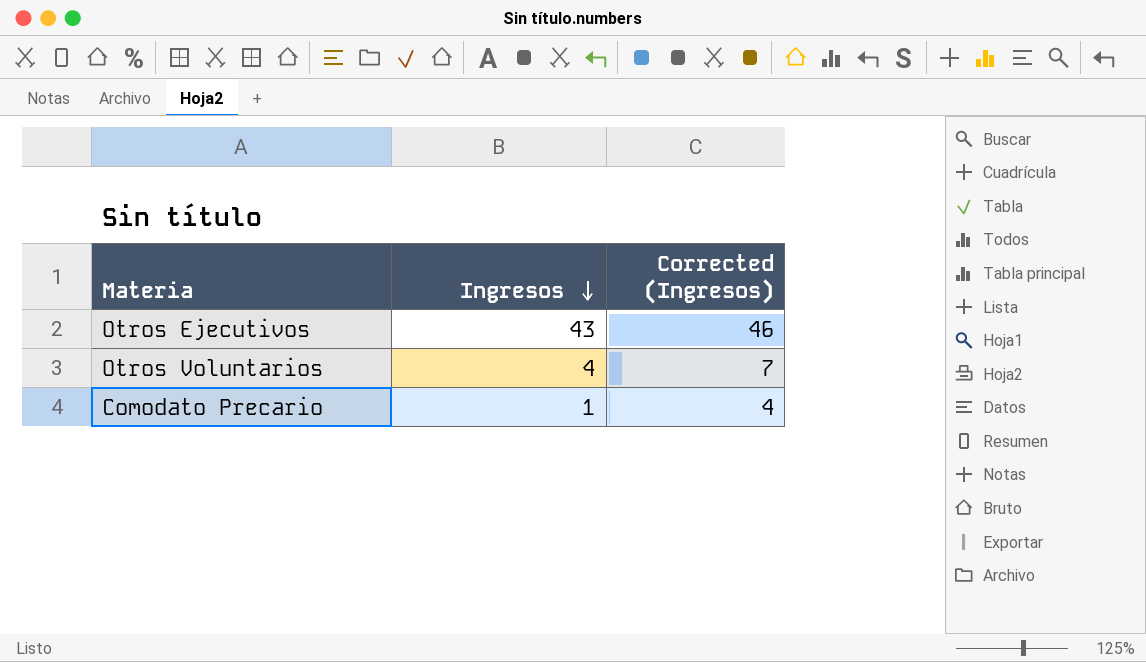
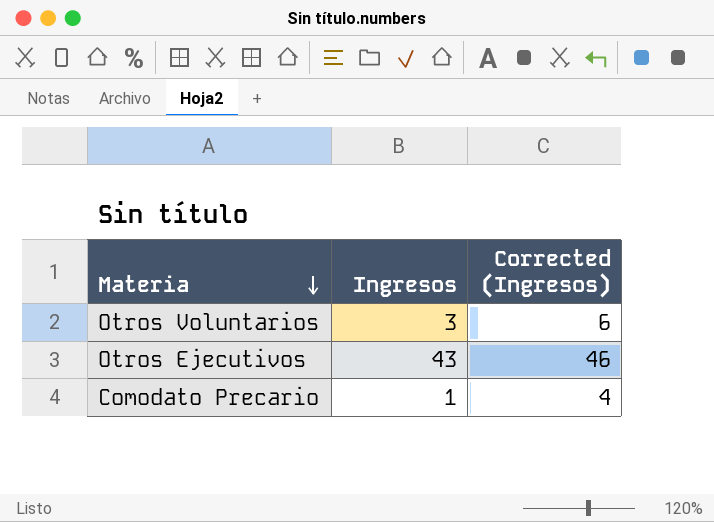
row order: Ingresos descending -> Materia descending
Otros Voluntarios | Ingresos: 4 -> 3
Otros Voluntarios | Corrected (Ingresos): 7 -> 6

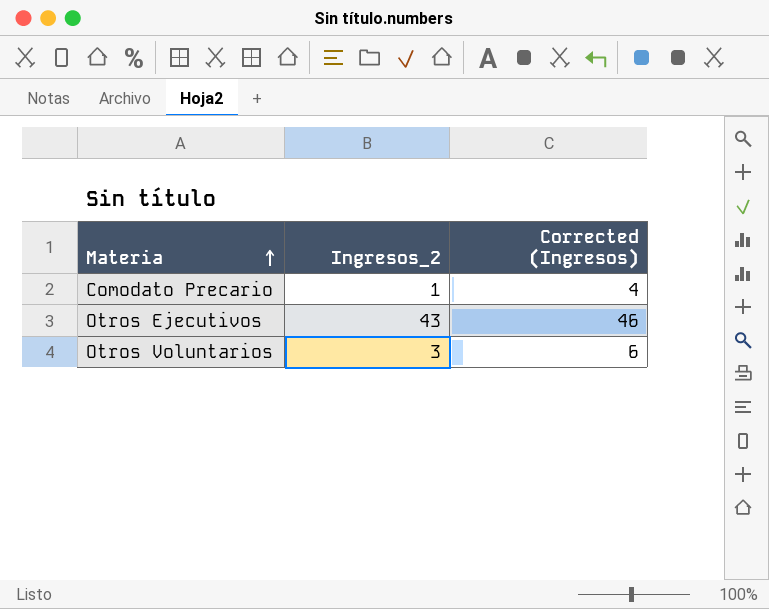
row order: Materia descending -> Materia ascending
column name: Ingresos -> Ingresos_2

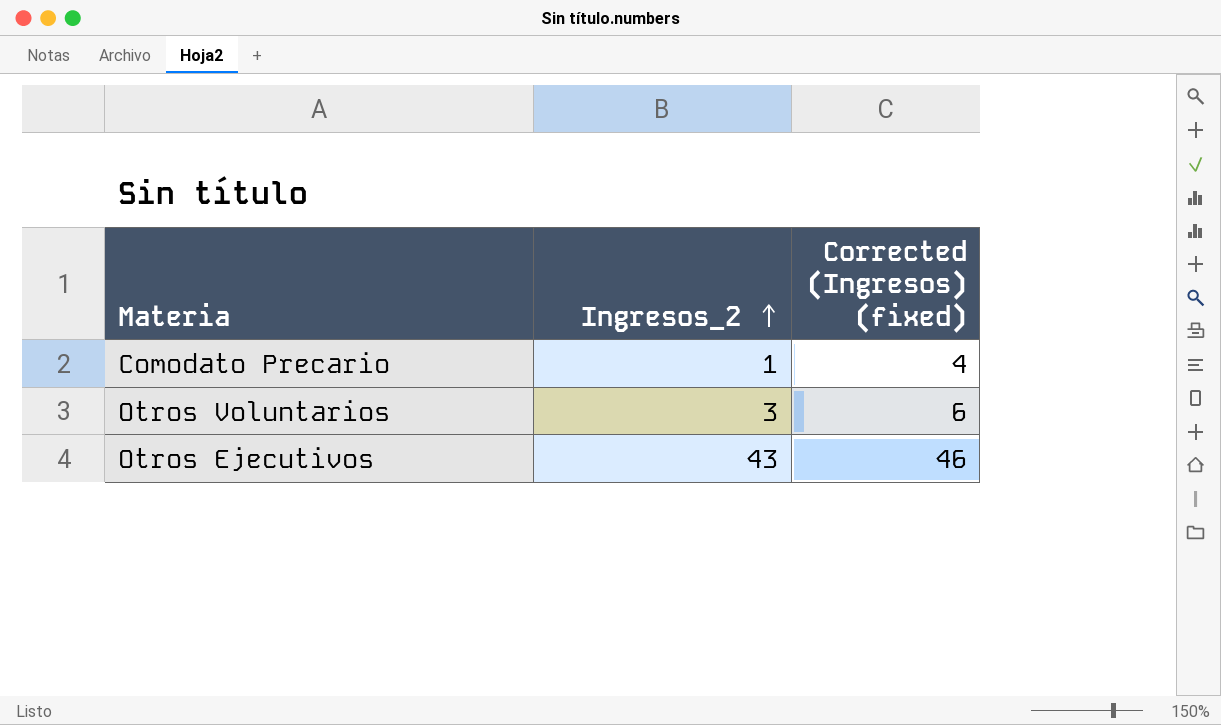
row order: Materia ascending -> Ingresos_2 ascending
column name: Corrected (Ingresos) -> Corrected (Ingresos) (fixed)

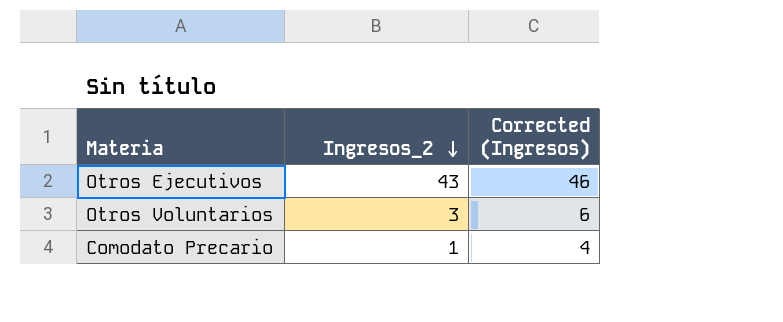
row order: Ingresos_2 ascending -> Ingresos_2 descending
column name: Corrected (Ingresos) (fixed) -> Corrected (Ingresos)

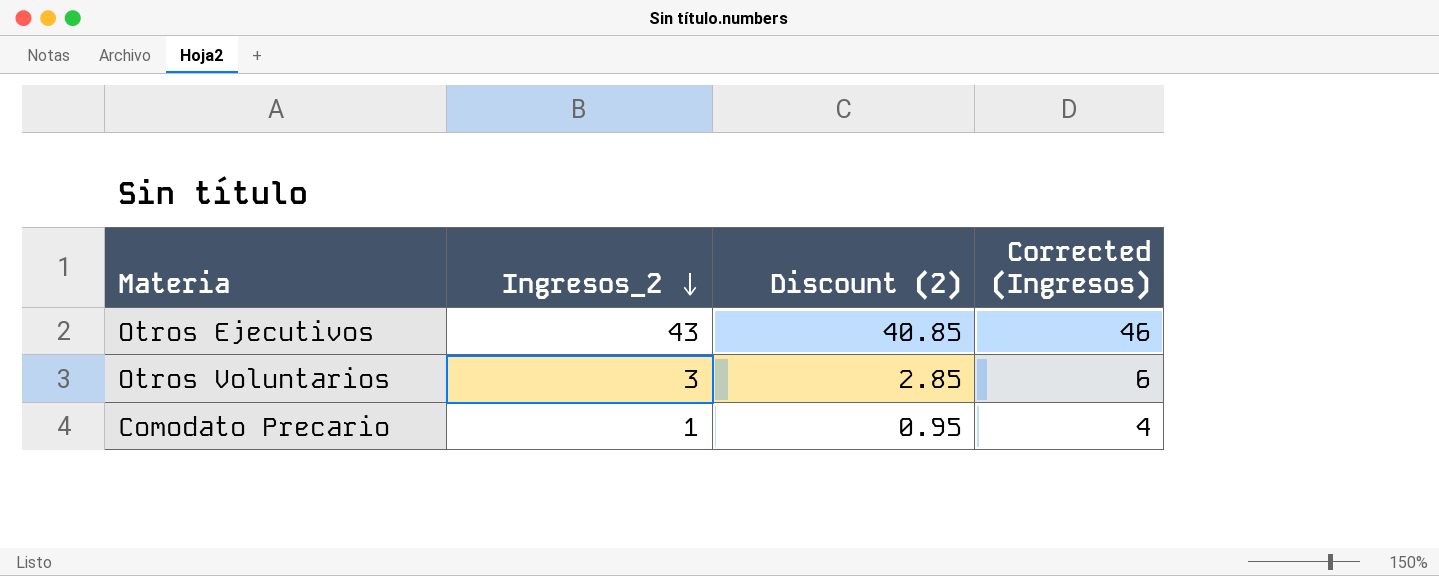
column Discount (2) | formula: none -> [Ingresos_2] * 0.95

